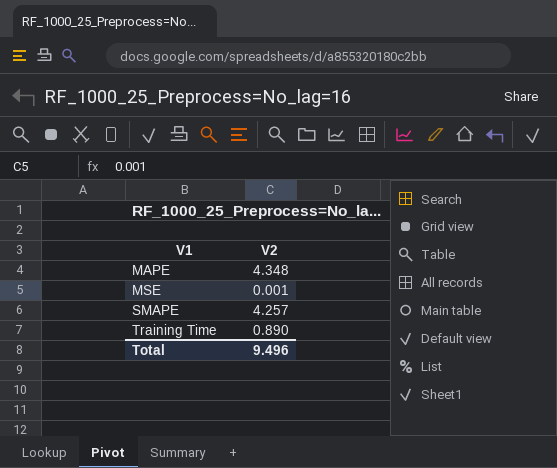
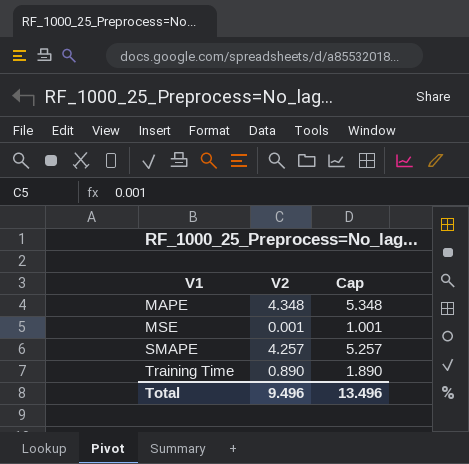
column Cap | formula: none -> [V2] + 1

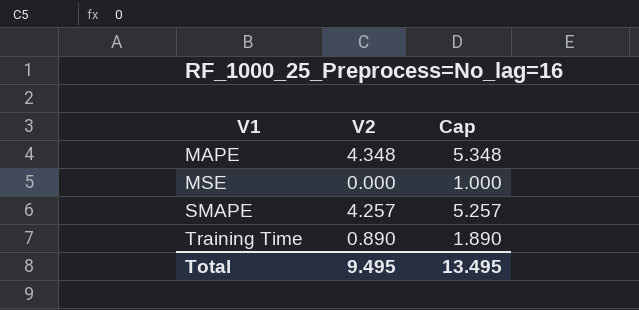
MSE | V2: 0.001 -> 0.000
MSE | Cap: 1.001 -> 1.000
Total | V2: 9.496 -> 9.495
Total | Cap: 13.496 -> 13.495

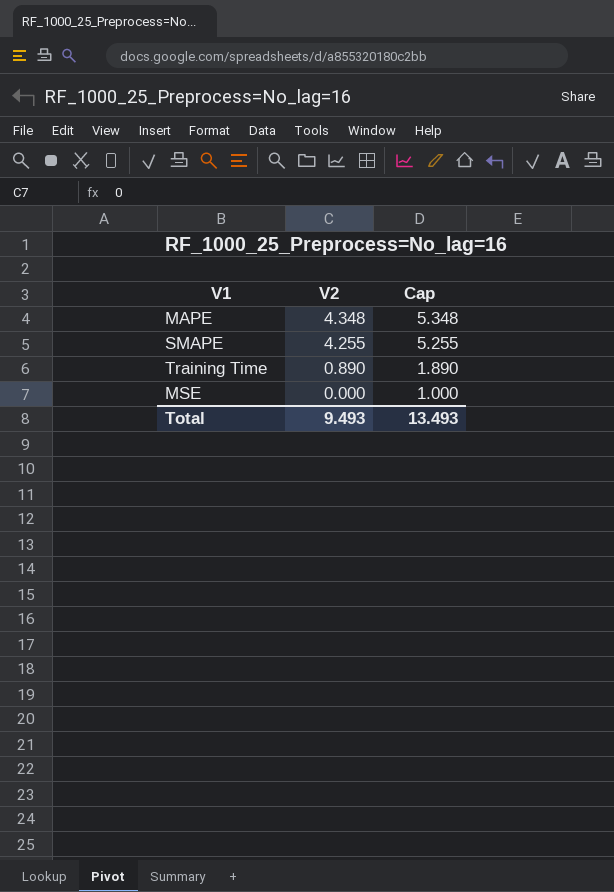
row order: V1 ascending -> V2 descending
SMAPE | V2: 4.257 -> 4.255
SMAPE | Cap: 5.257 -> 5.255
Total | V2: 9.495 -> 9.493
Total | Cap: 13.495 -> 13.493

